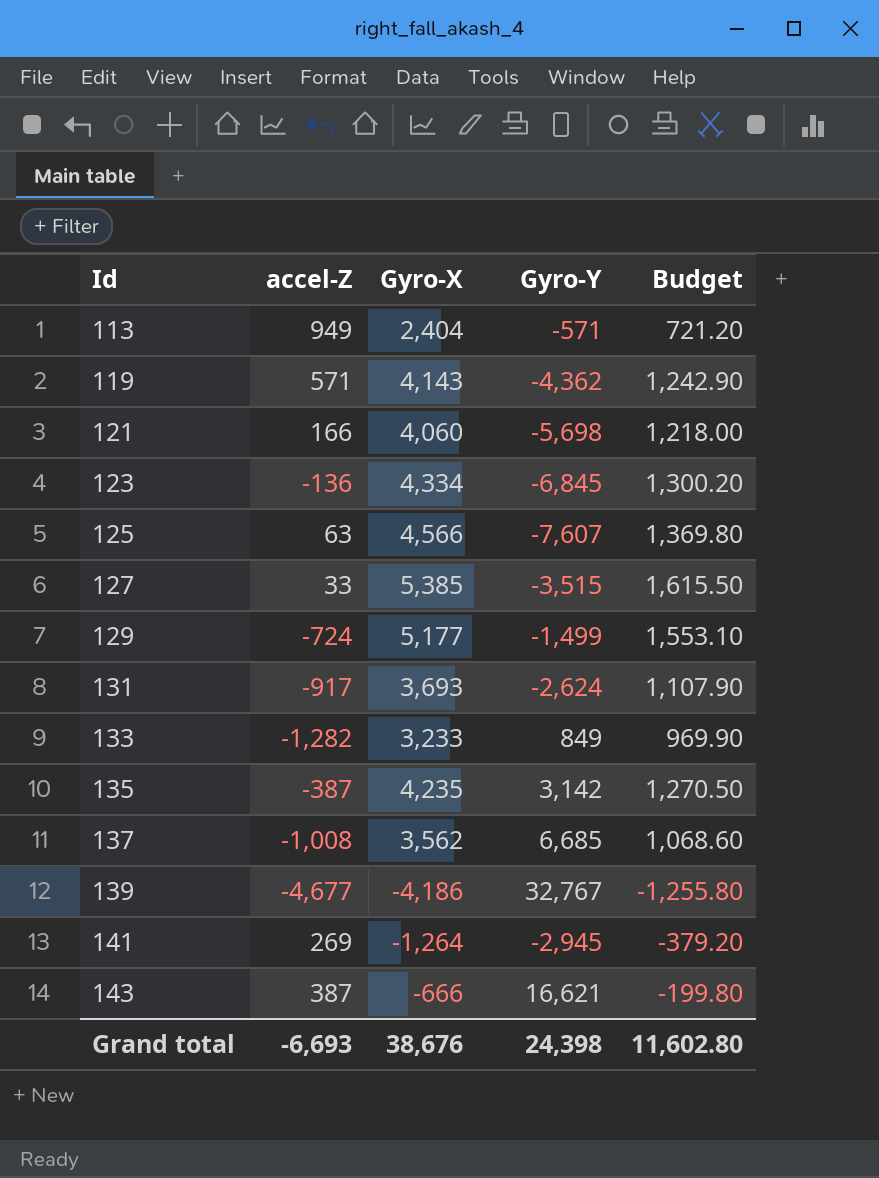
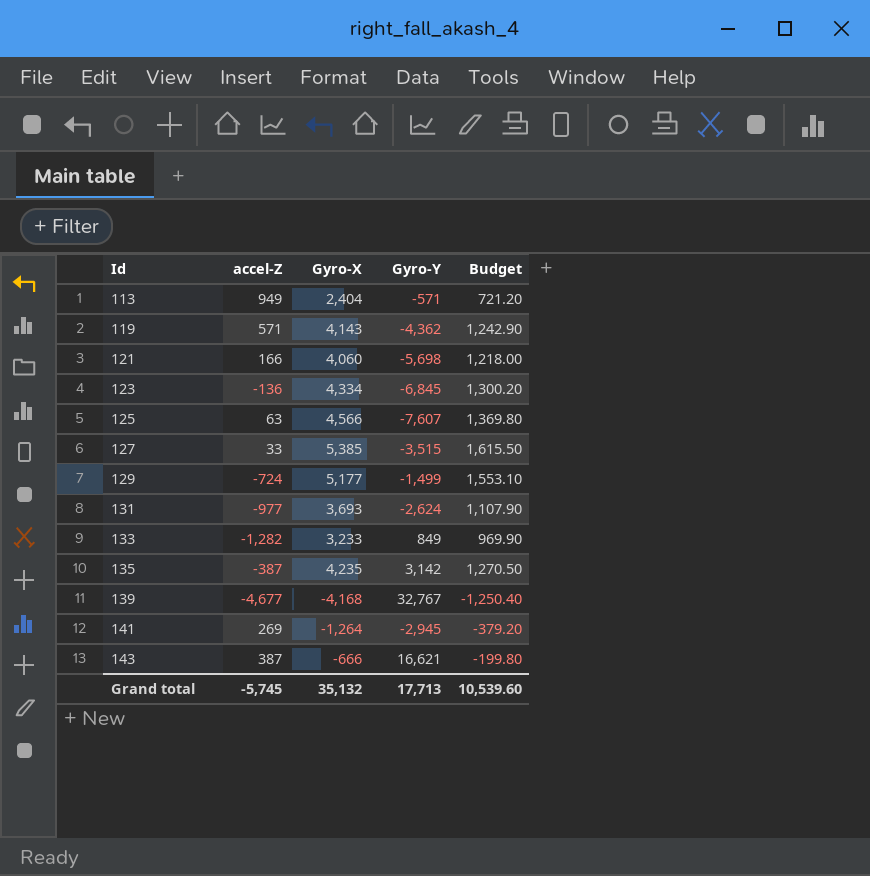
row 137: -1,008 | 3,562 | 6,685 | 1,068.60 -> none
131 | accel-Z: -917 -> -977
139 | Gyro-X: -4,186 -> -4,168
139 | Budget: -1,255.80 -> -1,250.40
Grand total | accel-Z: -6,693 -> -5,745
Grand total | Gyro-X: 38,676 -> 35,132
Grand total | Gyro-Y: 24,398 -> 17,713
Grand total | Budget: 11,602.80 -> 10,539.60

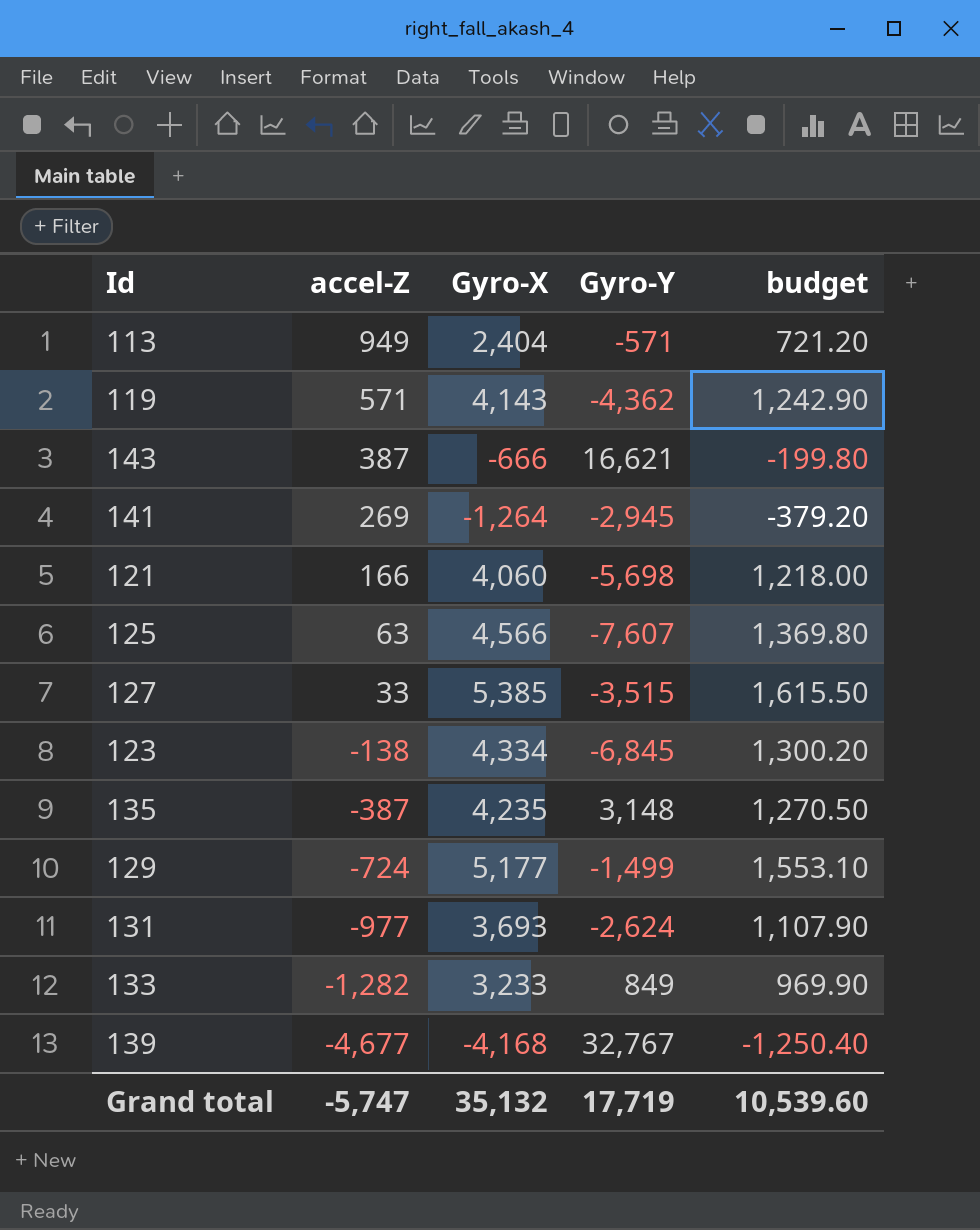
row order: Id ascending -> accel-Z descending
column name: Budget -> budget
123 | accel-Z: -136 -> -138
135 | Gyro-Y: 3,142 -> 3,148
Grand total | accel-Z: -5,745 -> -5,747
Grand total | Gyro-Y: 17,713 -> 17,719

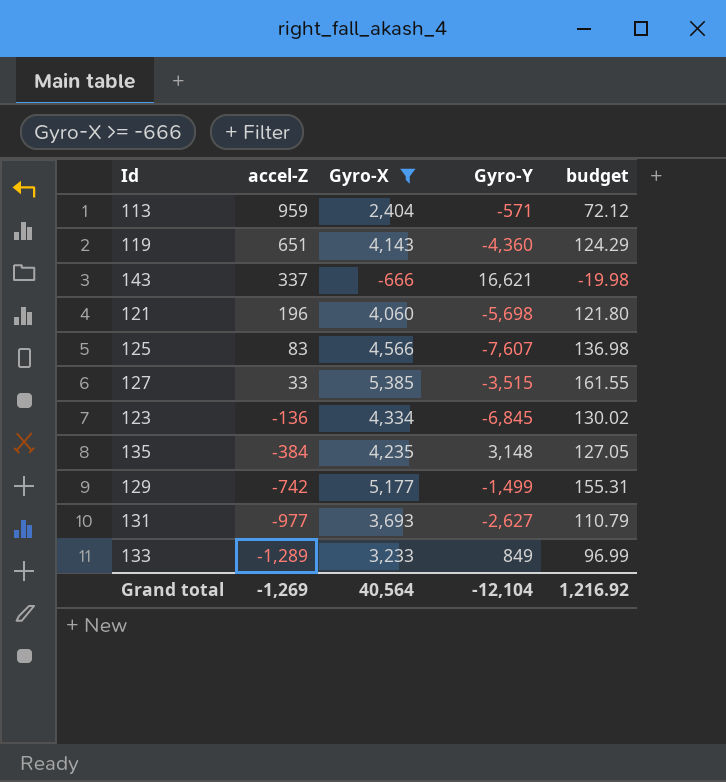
filter: none -> Gyro-X >= -666
column budget | formula: [Gyro-X] * 0.3 -> [Gyro-X] * 0.03
113 | accel-Z: 949 -> 959
119 | accel-Z: 571 -> 651
119 | Gyro-Y: -4,362 -> -4,360
143 | accel-Z: 387 -> 337
121 | accel-Z: 166 -> 196
125 | accel-Z: 63 -> 83
123 | accel-Z: -138 -> -136
135 | accel-Z: -387 -> -384
129 | accel-Z: -724 -> -742
131 | Gyro-Y: -2,624 -> -2,627
133 | accel-Z: -1,282 -> -1,289
Grand total | accel-Z: -5,747 -> -1,269
Grand total | Gyro-X: 35,132 -> 40,564
Grand total | Gyro-Y: 17,719 -> -12,104
Grand total | budget: 10,539.60 -> 1,216.92

